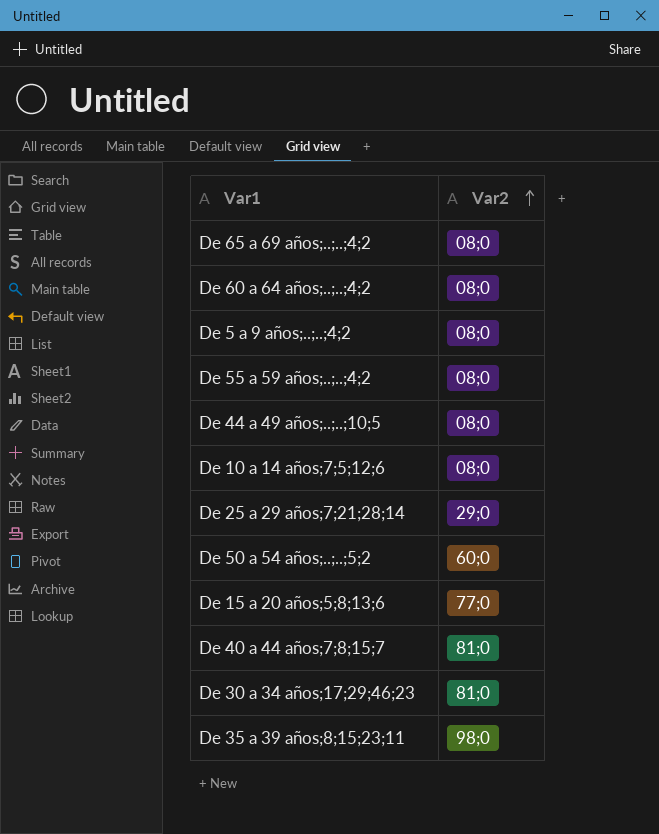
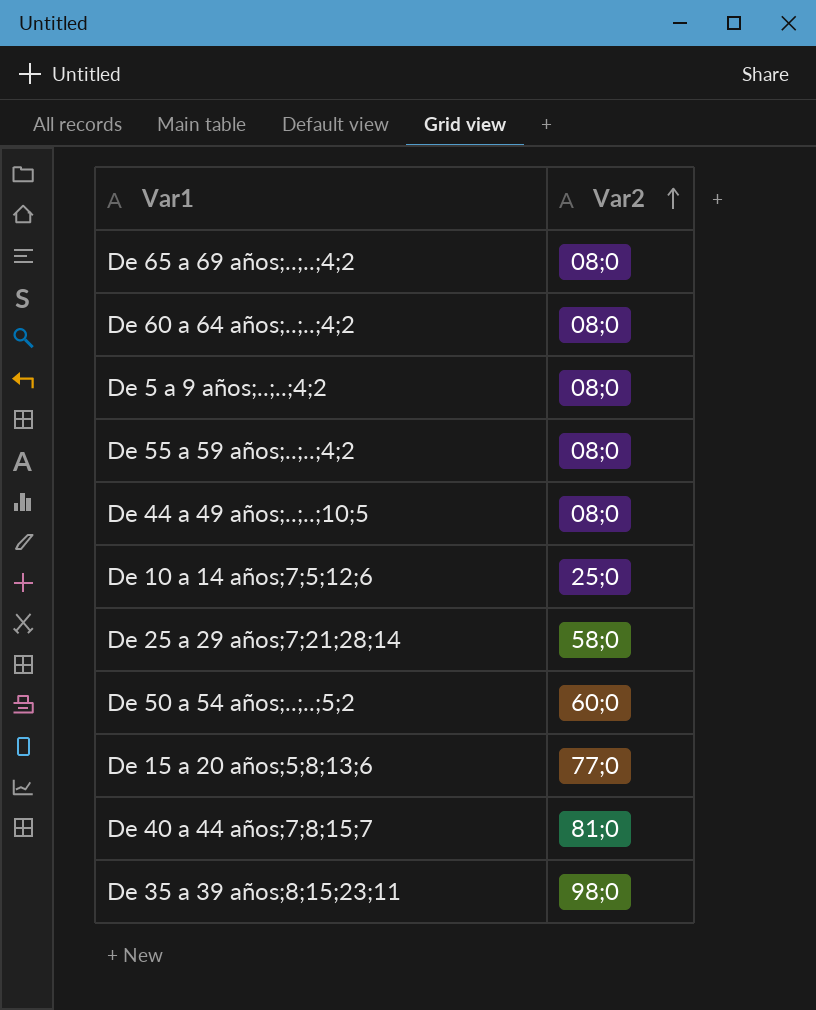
row De 30 a 34 años;17;29;46;23: 81;0 -> none
De 10 a 14 años;7;5;12;6 | Var2: 08;0 -> 25;0
De 25 a 29 años;7;21;28;14 | Var2: 29;0 -> 58;0

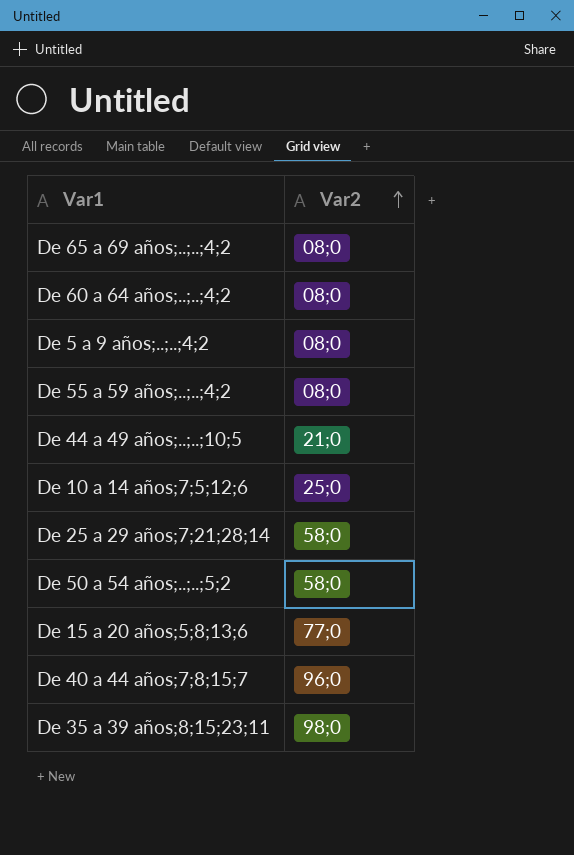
De 44 a 49 años;..;..;10;5 | Var2: 08;0 -> 21;0
De 50 a 54 años;..;..;5;2 | Var2: 60;0 -> 58;0
De 40 a 44 años;7;8;15;7 | Var2: 81;0 -> 96;0

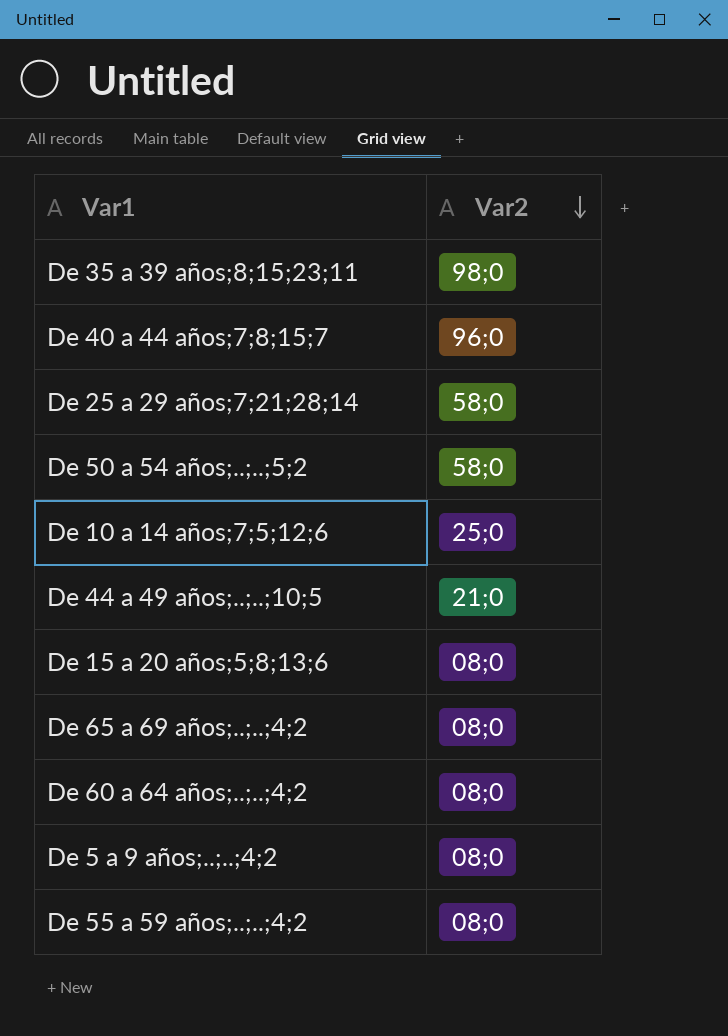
row order: Var2 ascending -> Var2 descending
De 15 a 20 años;5;8;13;6 | Var2: 77;0 -> 08;0

